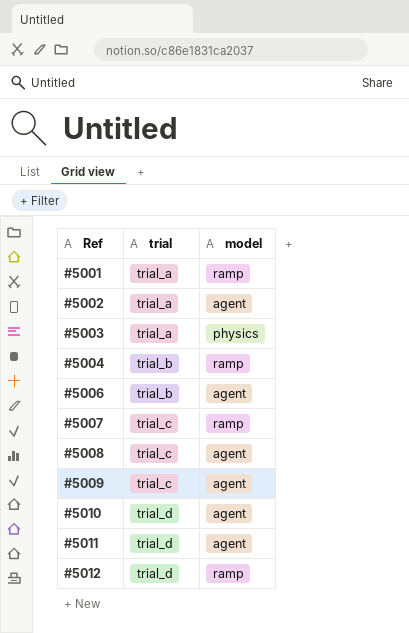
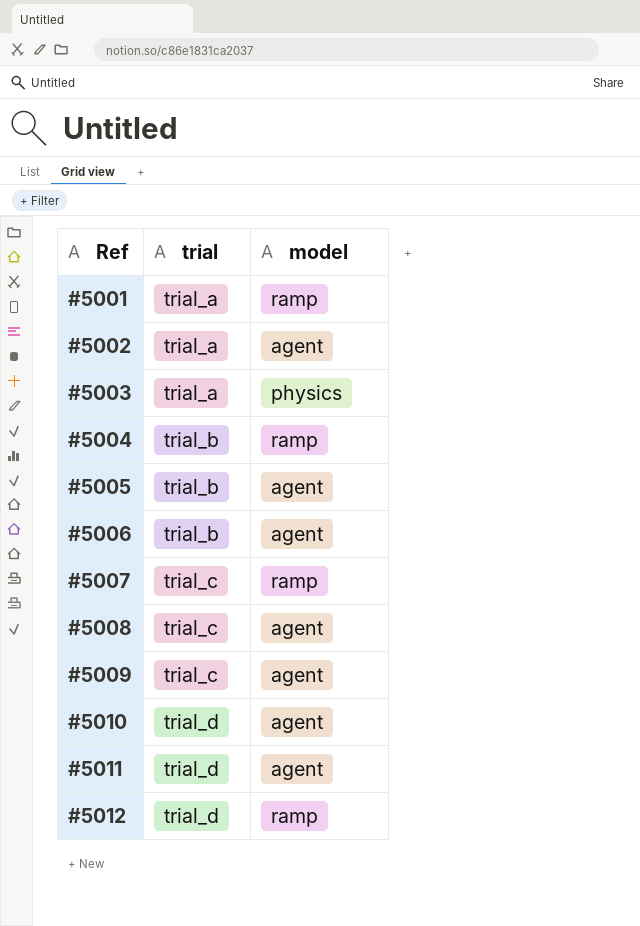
row #5005: none -> trial_b | agent

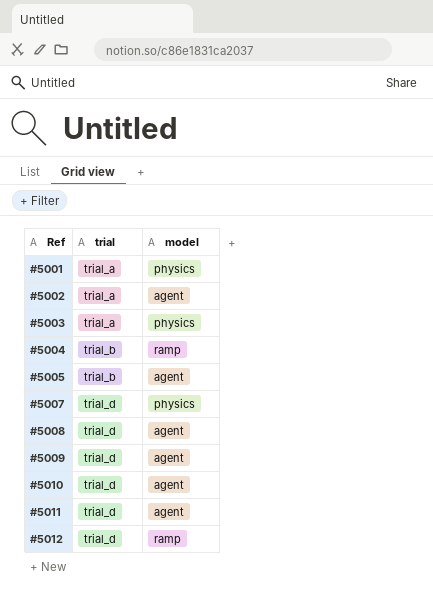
row #5006: trial_b | agent -> none
#5001 | model: ramp -> physics
#5007 | trial: trial_c -> trial_d
#5007 | model: ramp -> physics
#5008 | trial: trial_c -> trial_d
#5009 | trial: trial_c -> trial_d

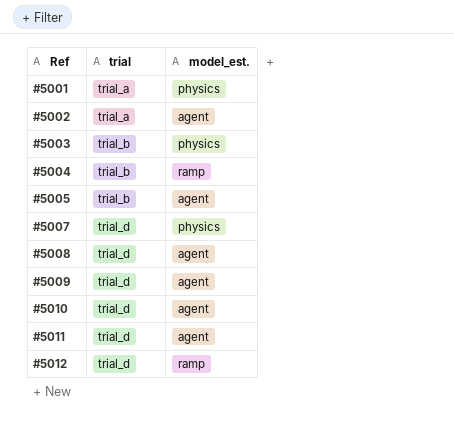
column name: model -> model_est.
#5003 | trial: trial_a -> trial_b

